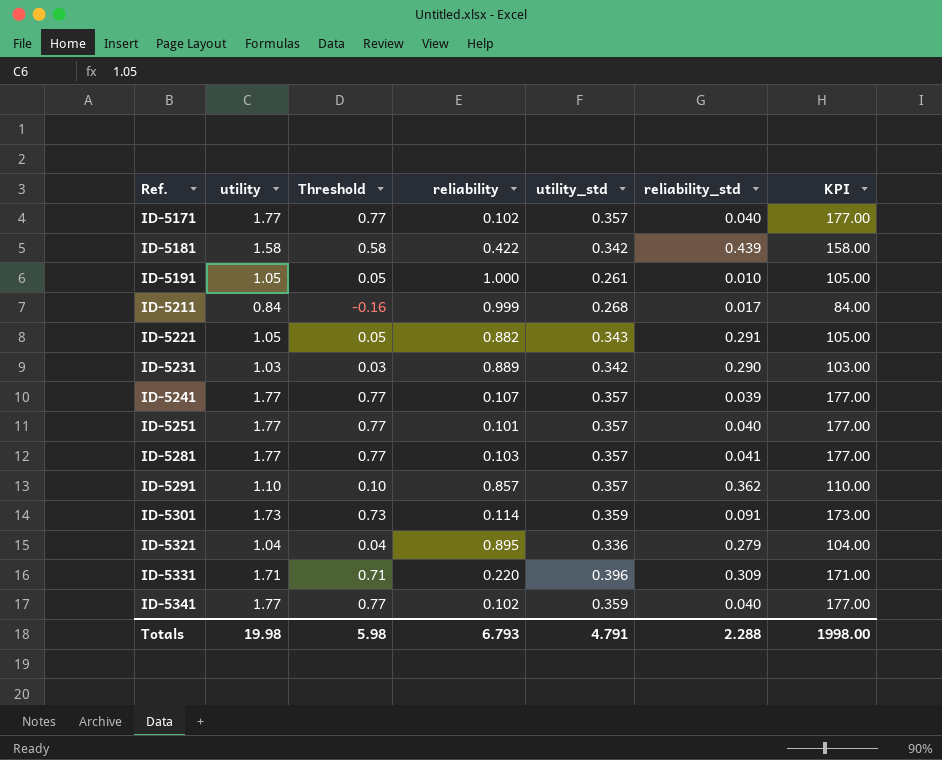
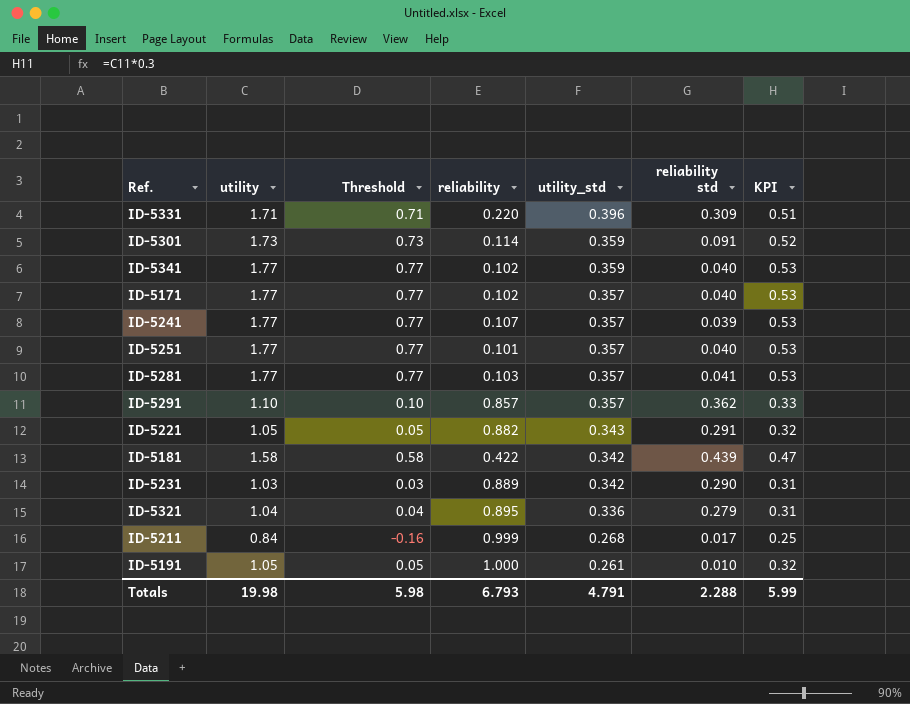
row order: Ref. ascending -> utility_std descending
column name: reliability_std -> reliability std
column KPI | formula: [utility] * 100 -> [utility] * 0.3
Totals | KPI: 1998.00 -> 5.99

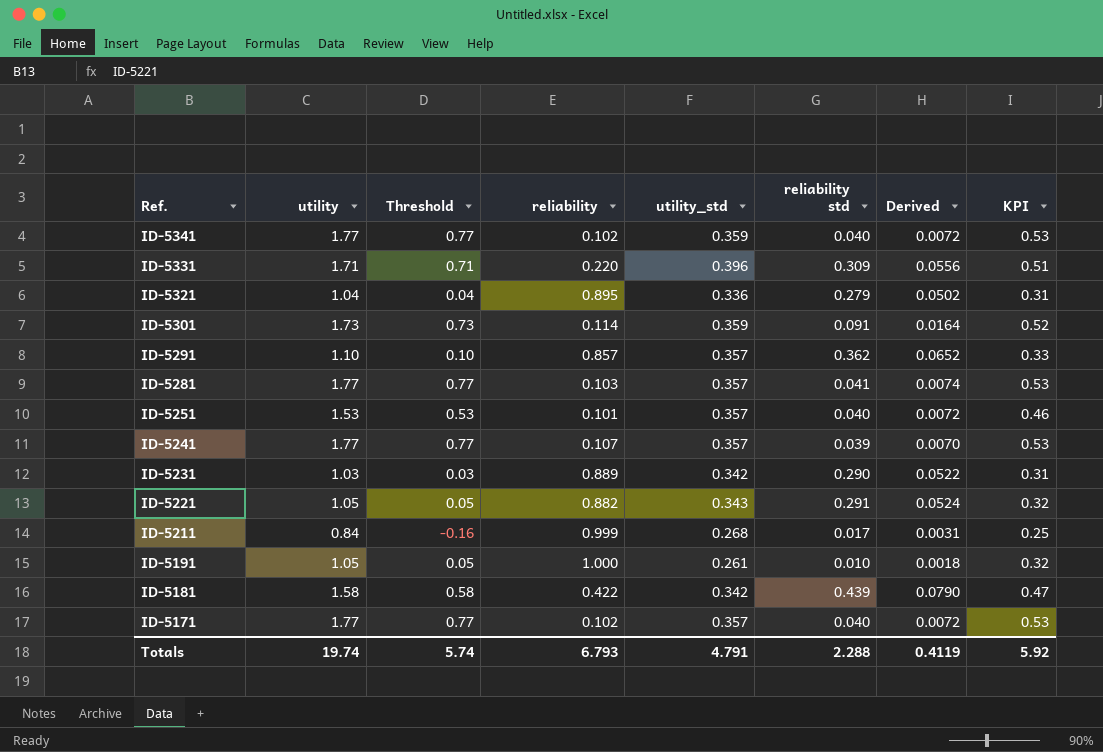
row order: utility_std descending -> Ref. descending
column Derived | formula: none -> [reliability std] * 0.18
ID-5251 | utility: 1.77 -> 1.53
ID-5251 | Threshold: 0.77 -> 0.53
ID-5251 | KPI: 0.53 -> 0.46
Totals | utility: 19.98 -> 19.74
Totals | Threshold: 5.98 -> 5.74
Totals | KPI: 5.99 -> 5.92

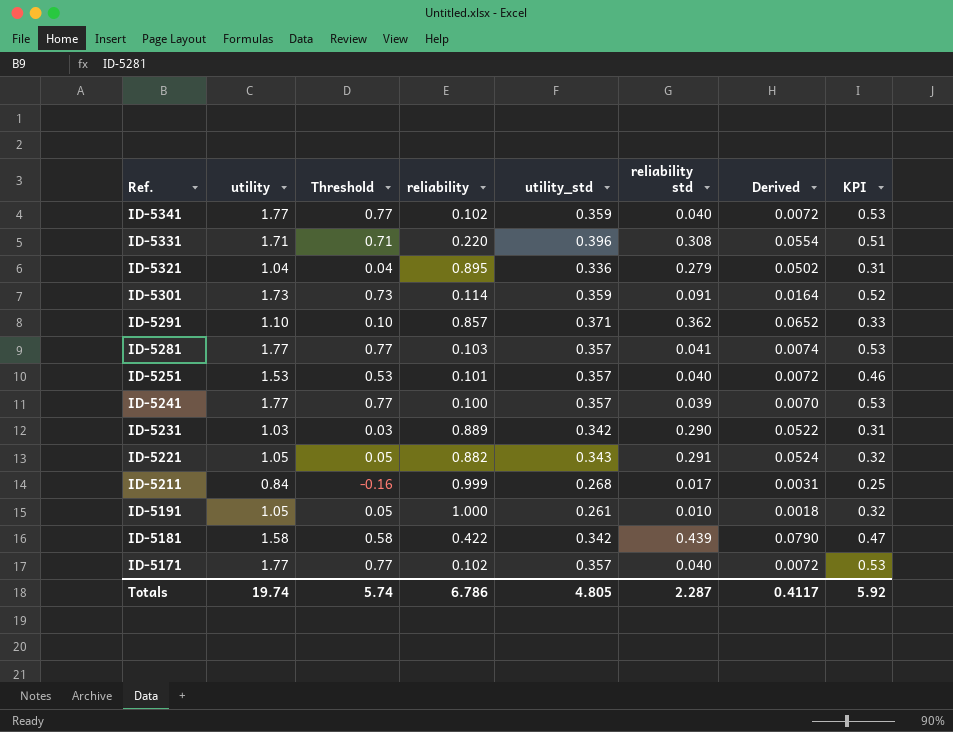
ID-5331 | reliability std: 0.309 -> 0.308
ID-5331 | Derived: 0.0556 -> 0.0554
ID-5291 | utility_std: 0.357 -> 0.371
ID-5241 | reliability: 0.107 -> 0.100
Totals | reliability: 6.793 -> 6.786
Totals | utility_std: 4.791 -> 4.805
Totals | reliability std: 2.288 -> 2.287
Totals | Derived: 0.4119 -> 0.4117

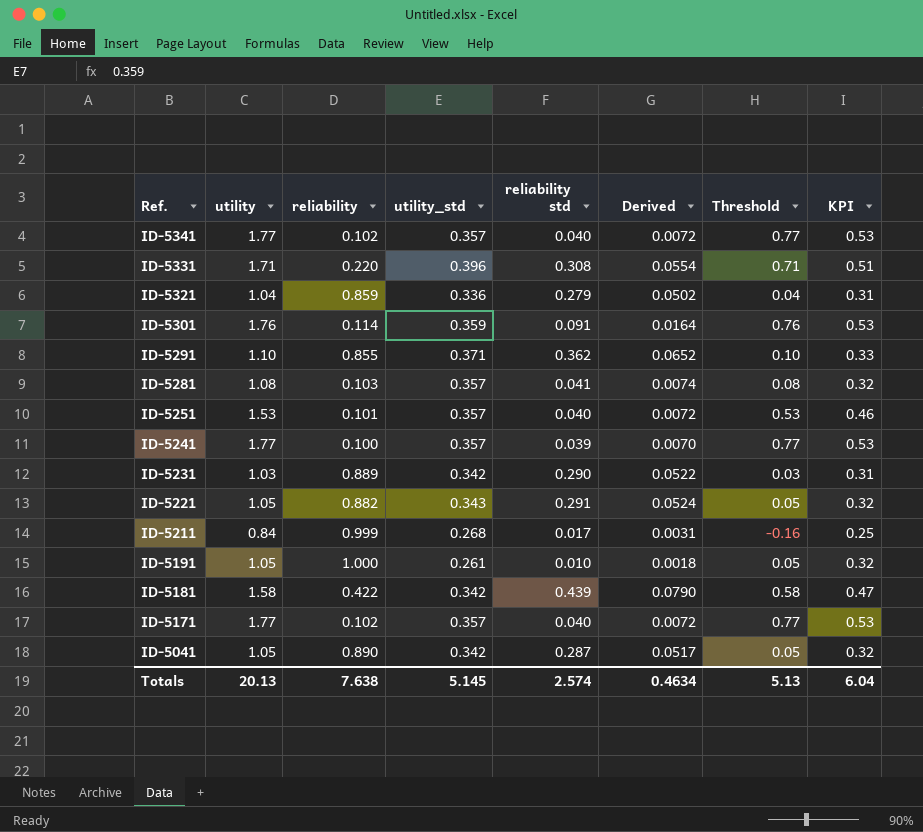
column Threshold | position: 3 -> 7
ID-5341 | utility_std: 0.359 -> 0.357
ID-5321 | reliability: 0.895 -> 0.859
ID-5301 | utility: 1.73 -> 1.76
ID-5301 | Threshold: 0.73 -> 0.76
ID-5301 | KPI: 0.52 -> 0.53
ID-5291 | reliability: 0.857 -> 0.855
ID-5281 | utility: 1.77 -> 1.08
ID-5281 | Threshold: 0.77 -> 0.08
ID-5281 | KPI: 0.53 -> 0.32
row ID-5041: none -> 1.05 | 0.890 | 0.342 | 0.287 | 0.0517 | 0.05 | 0.32
Totals | utility: 19.74 -> 20.13
Totals | reliability: 6.786 -> 7.638
Totals | utility_std: 4.805 -> 5.145
Totals | reliability std: 2.287 -> 2.574
Totals | Derived: 0.4117 -> 0.4634
Totals | Threshold: 5.74 -> 5.13
Totals | KPI: 5.92 -> 6.04

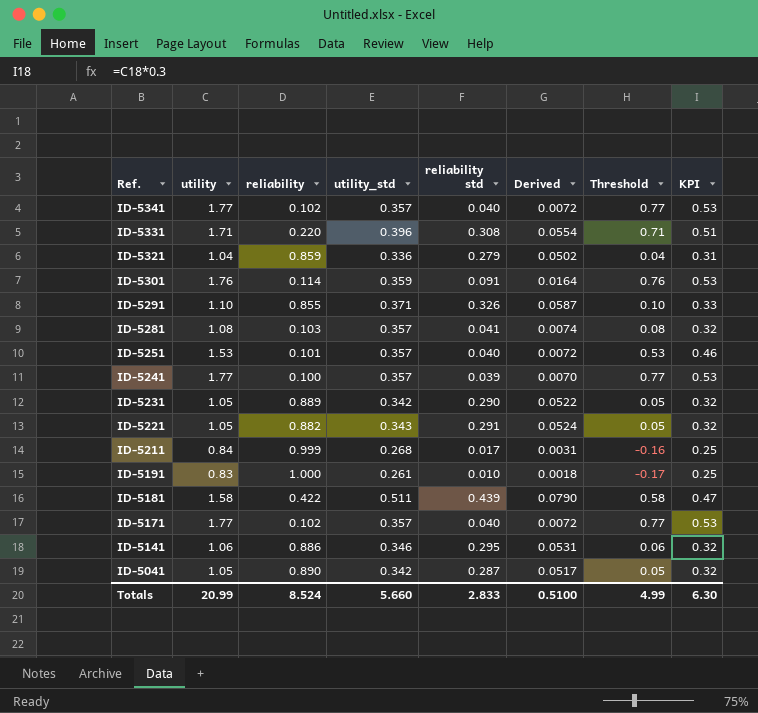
ID-5291 | reliability std: 0.362 -> 0.326
ID-5291 | Derived: 0.0652 -> 0.0587
ID-5231 | utility: 1.03 -> 1.05
ID-5231 | Threshold: 0.03 -> 0.05
ID-5231 | KPI: 0.31 -> 0.32
ID-5191 | utility: 1.05 -> 0.83
ID-5191 | Threshold: 0.05 -> -0.17
ID-5191 | KPI: 0.32 -> 0.25
ID-5181 | utility_std: 0.342 -> 0.511
row ID-5141: none -> 1.06 | 0.886 | 0.346 | 0.295 | 0.0531 | 0.06 | 0.32
Totals | utility: 20.13 -> 20.99
Totals | reliability: 7.638 -> 8.524
Totals | utility_std: 5.145 -> 5.660
Totals | reliability std: 2.574 -> 2.833
Totals | Derived: 0.4634 -> 0.5100
Totals | Threshold: 5.13 -> 4.99
Totals | KPI: 6.04 -> 6.30

